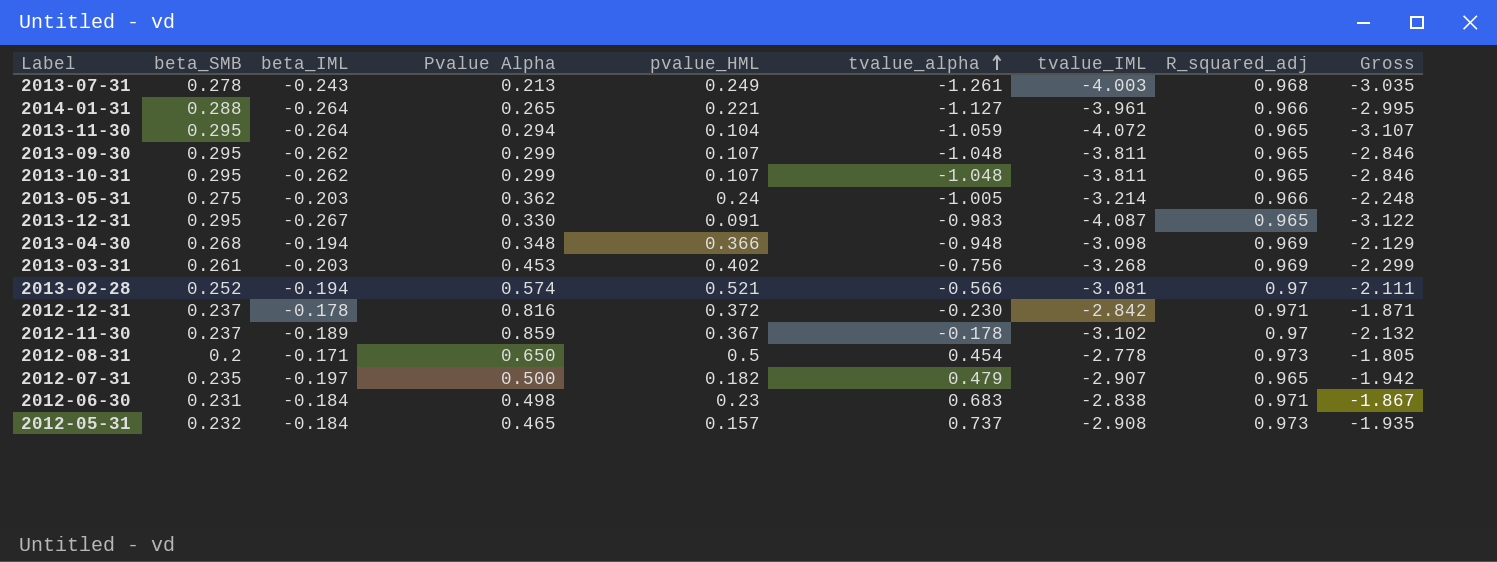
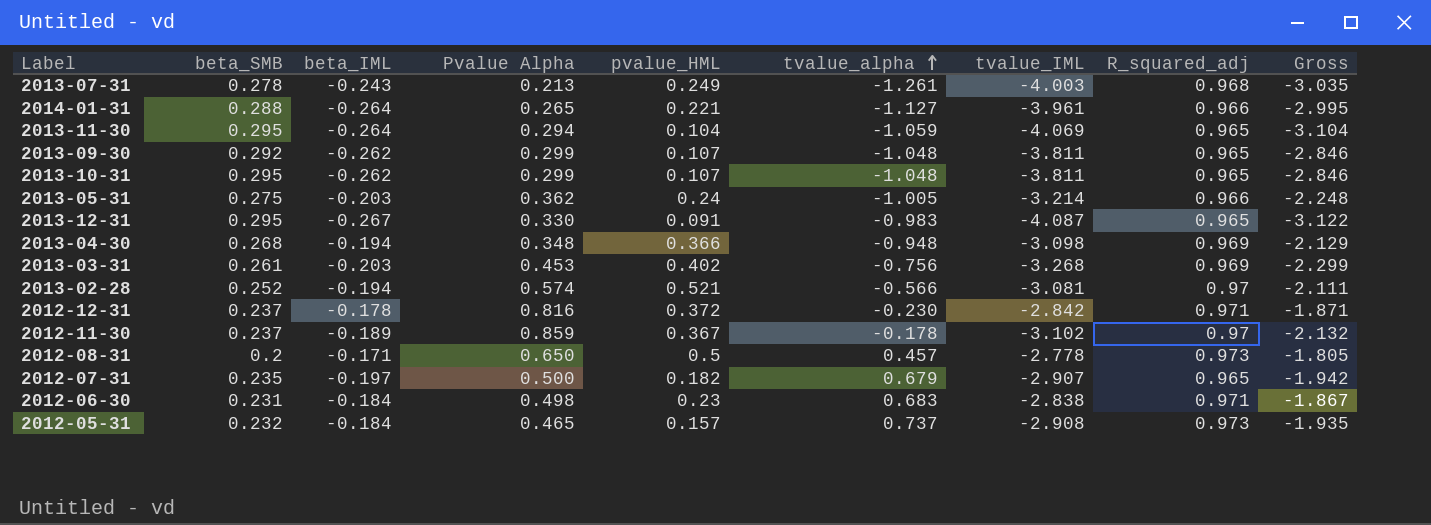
2013-11-30 | tvalue_IML: -4.072 -> -4.069
2013-11-30 | Gross: -3.107 -> -3.104
2013-09-30 | beta_SMB: 0.295 -> 0.292
2012-08-31 | tvalue_alpha: 0.454 -> 0.457
2012-07-31 | tvalue_alpha: 0.479 -> 0.679

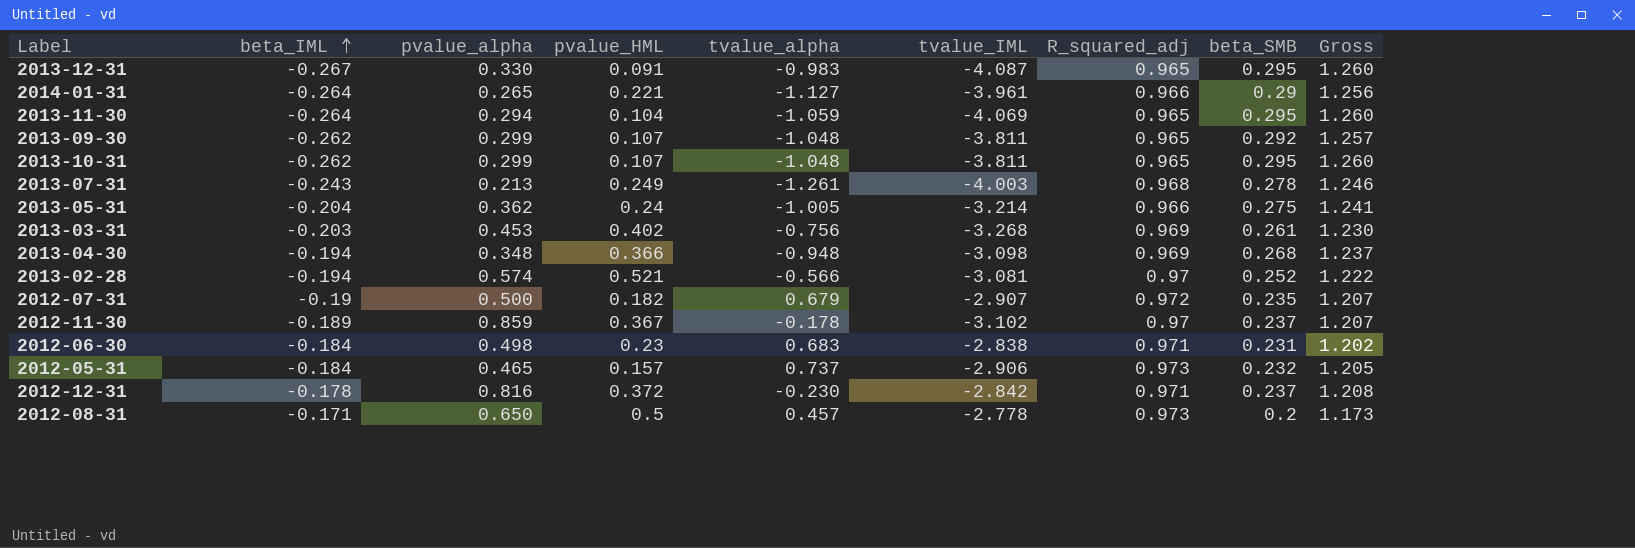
row order: tvalue_alpha ascending -> beta_IML ascending
column name: Pvalue Alpha -> pvalue_alpha
column beta_SMB | position: 2 -> 8
column Gross | formula: [tvalue_IML] + [R_squared_adj] -> [R_squared_adj] + [beta_SMB]
2014-01-31 | beta_SMB: 0.288 -> 0.29
2013-05-31 | beta_IML: -0.203 -> -0.204
2012-07-31 | beta_IML: -0.197 -> -0.19
2012-07-31 | R_squared_adj: 0.965 -> 0.972
2012-05-31 | tvalue_IML: -2.908 -> -2.906

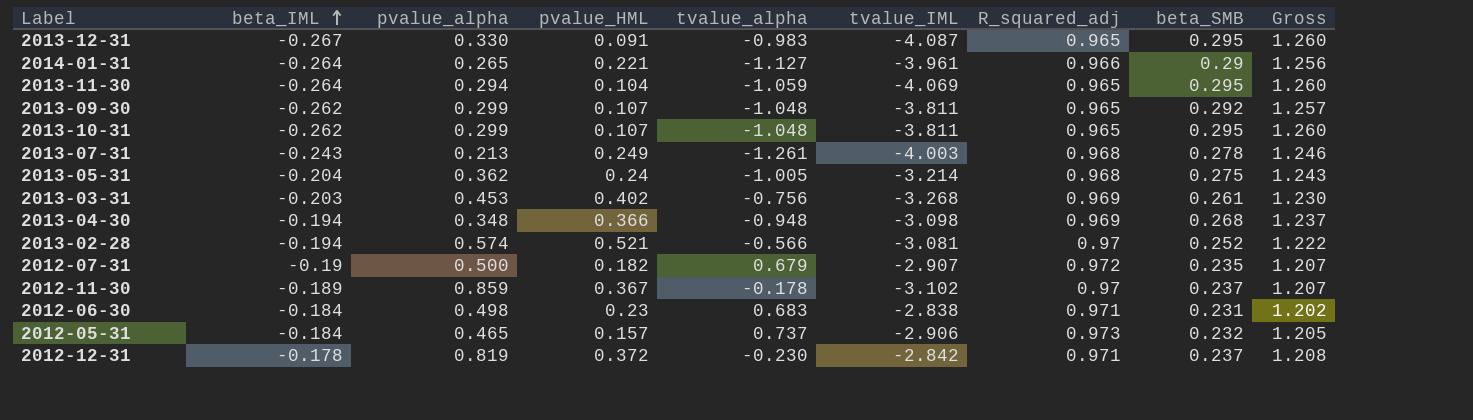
row 2012-08-31: -0.171 | 0.650 | 0.5 | 0.457 | -2.778 | 0.973 | 0.2 | 1.173 -> none
2013-05-31 | R_squared_adj: 0.966 -> 0.968
2013-05-31 | Gross: 1.241 -> 1.243
2012-12-31 | pvalue_alpha: 0.816 -> 0.819

